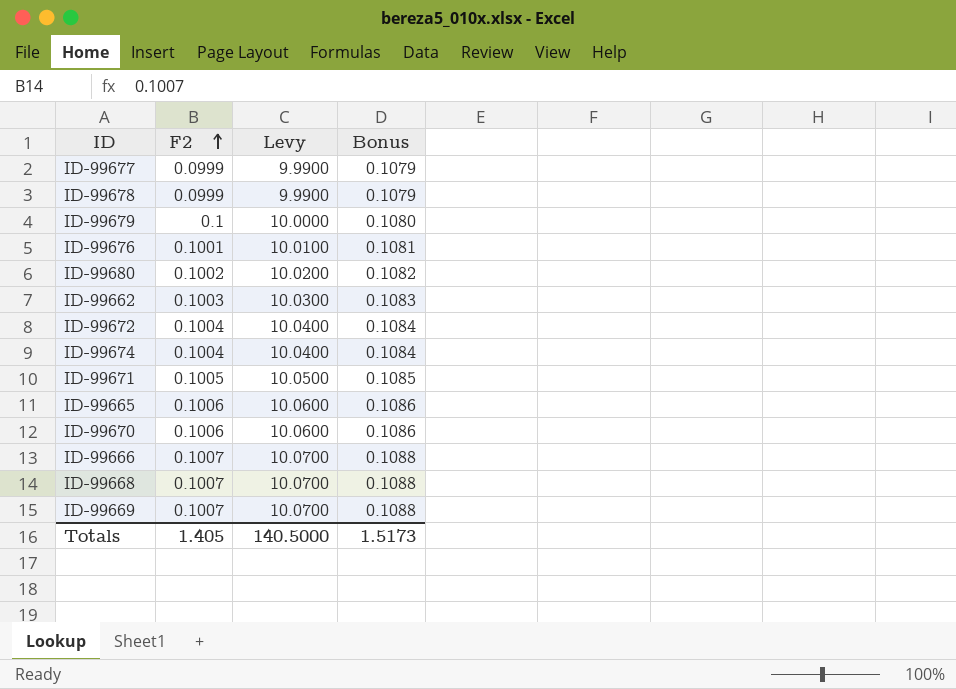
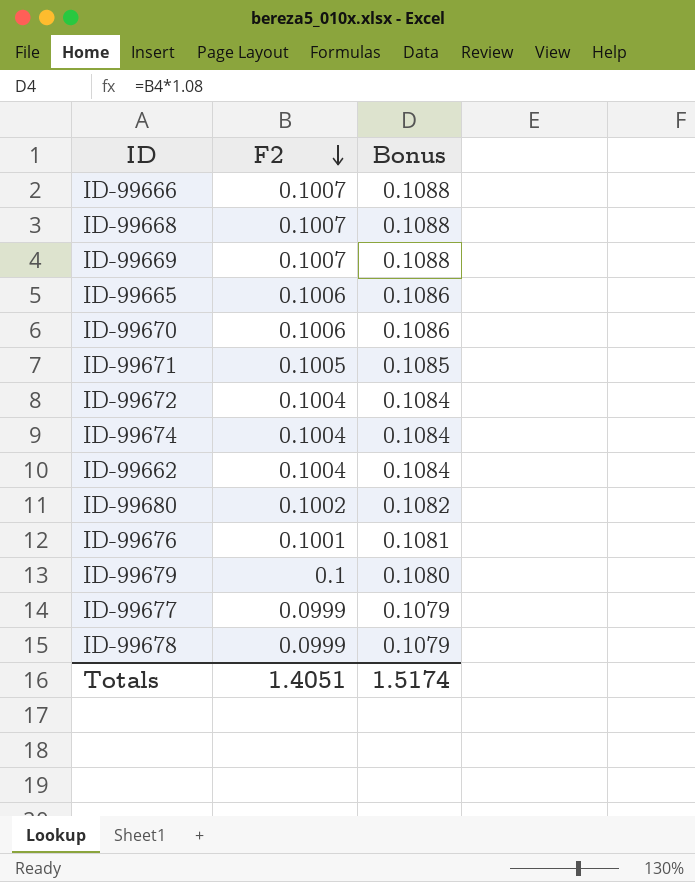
row order: F2 ascending -> F2 descending
column Levy | formula: [F2] * 100 -> none
ID-99662 | F2: 0.1003 -> 0.1004
ID-99662 | Bonus: 0.1083 -> 0.1084
Totals | F2: 1.405 -> 1.4051
Totals | Bonus: 1.5173 -> 1.5174

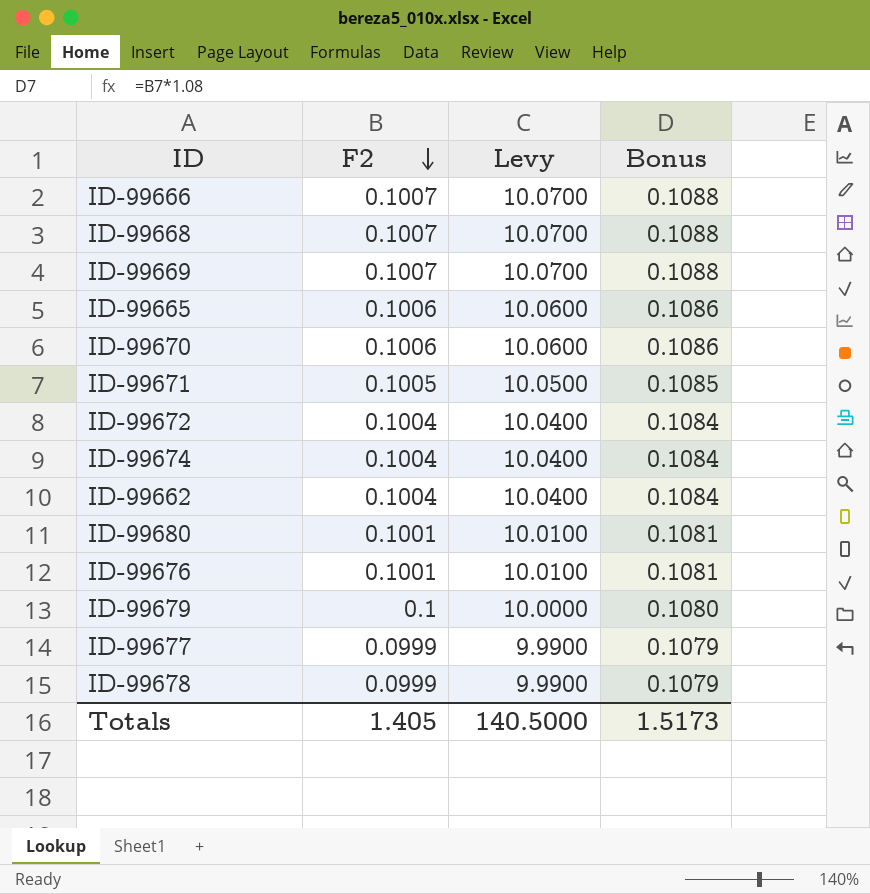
column Levy | formula: none -> [F2] * 100
ID-99680 | F2: 0.1002 -> 0.1001
ID-99680 | Bonus: 0.1082 -> 0.1081
Totals | F2: 1.4051 -> 1.405
Totals | Bonus: 1.5174 -> 1.5173

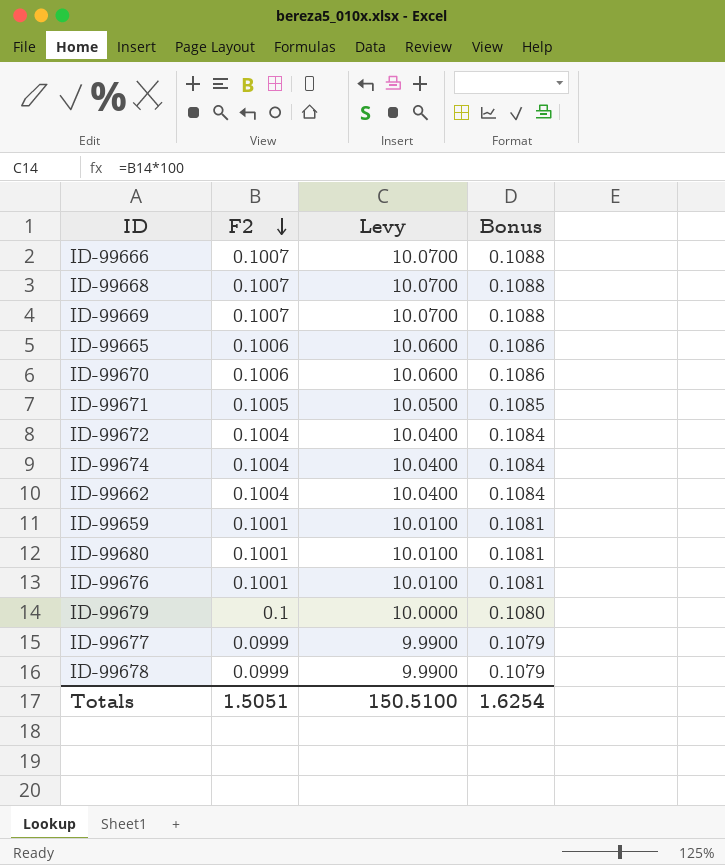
row ID-99659: none -> 0.1001 | 10.0100 | 0.1081
Totals | F2: 1.405 -> 1.5051
Totals | Levy: 140.5000 -> 150.5100
Totals | Bonus: 1.5173 -> 1.6254

